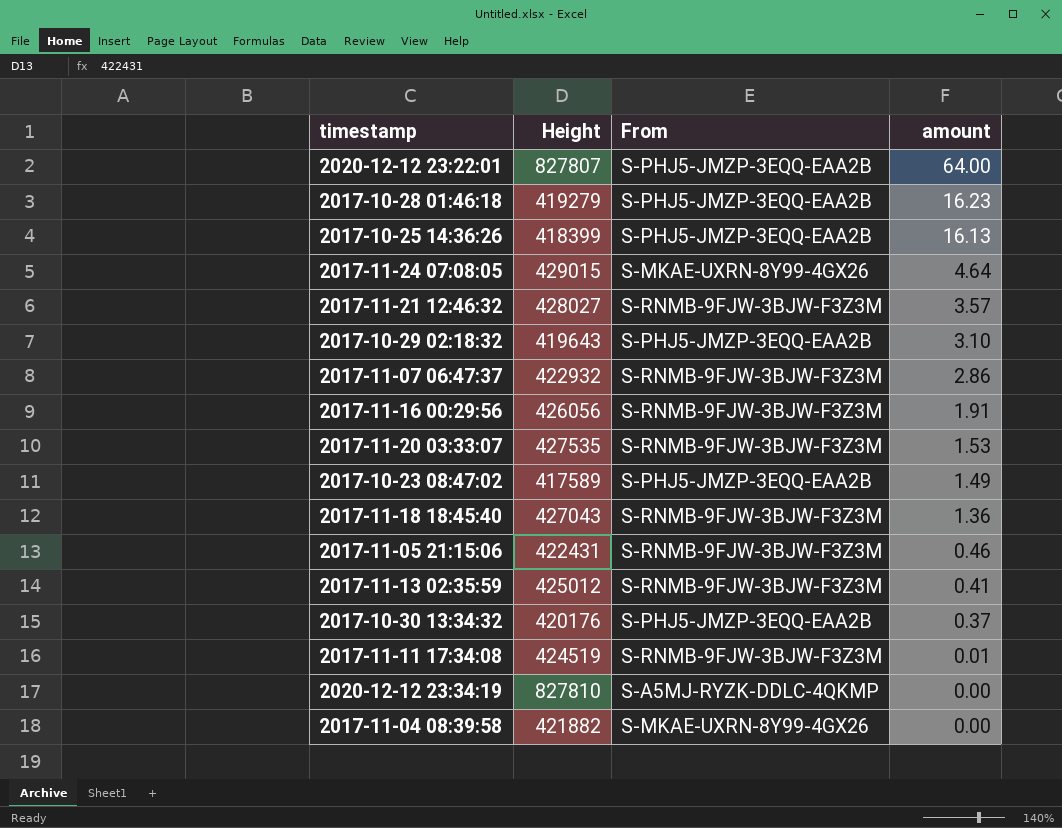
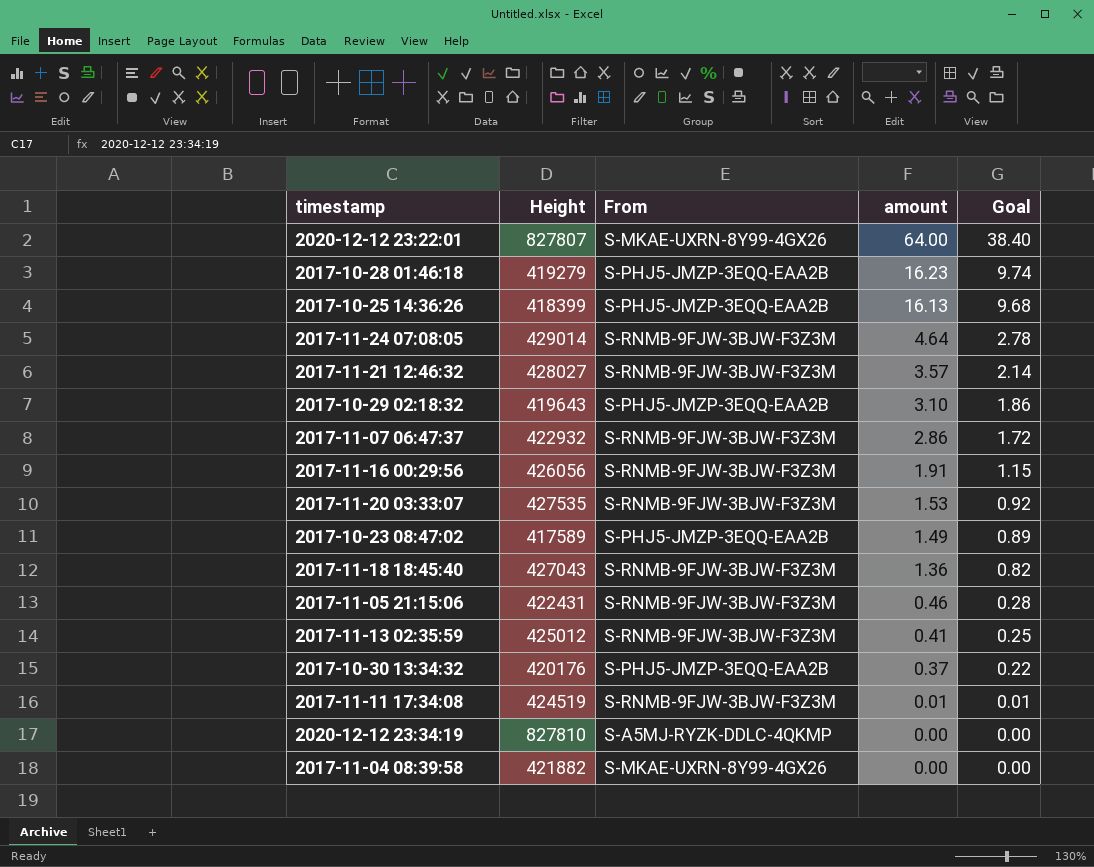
column Goal | formula: none -> [amount] * 0.6
2020-12-12 23:22:01 | From: S-PHJ5-JMZP-3EQQ-EAA2B -> S-MKAE-UXRN-8Y99-4GX26
2017-11-24 07:08:05 | Height: 429015 -> 429014
2017-11-24 07:08:05 | From: S-MKAE-UXRN-8Y99-4GX26 -> S-RNMB-9FJW-3BJW-F3Z3M

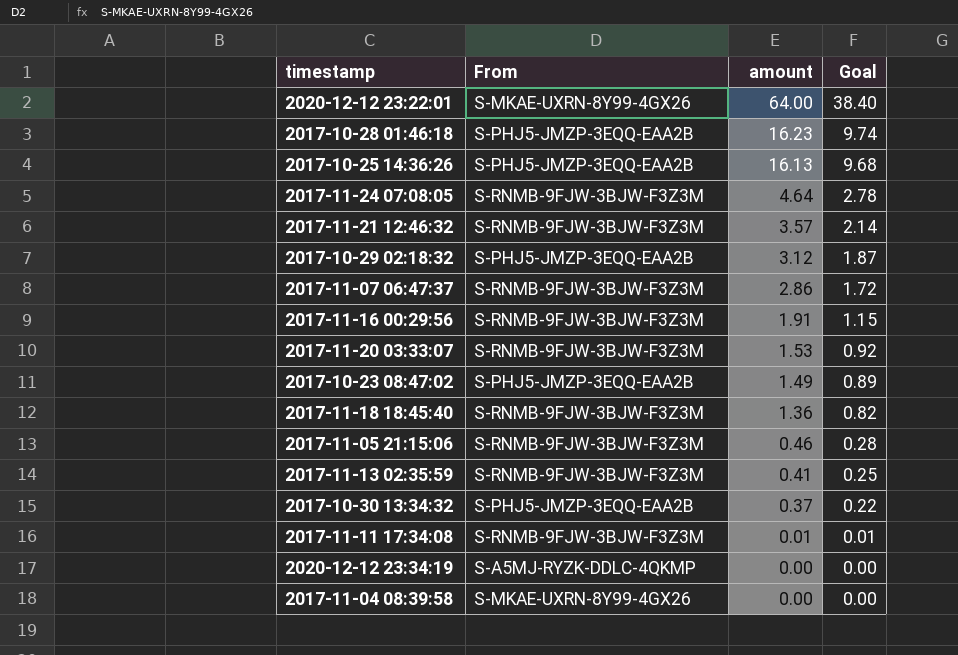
column Height | position: 2 -> none
2017-10-29 02:18:32 | amount: 3.10 -> 3.12
2017-10-29 02:18:32 | Goal: 1.86 -> 1.87

